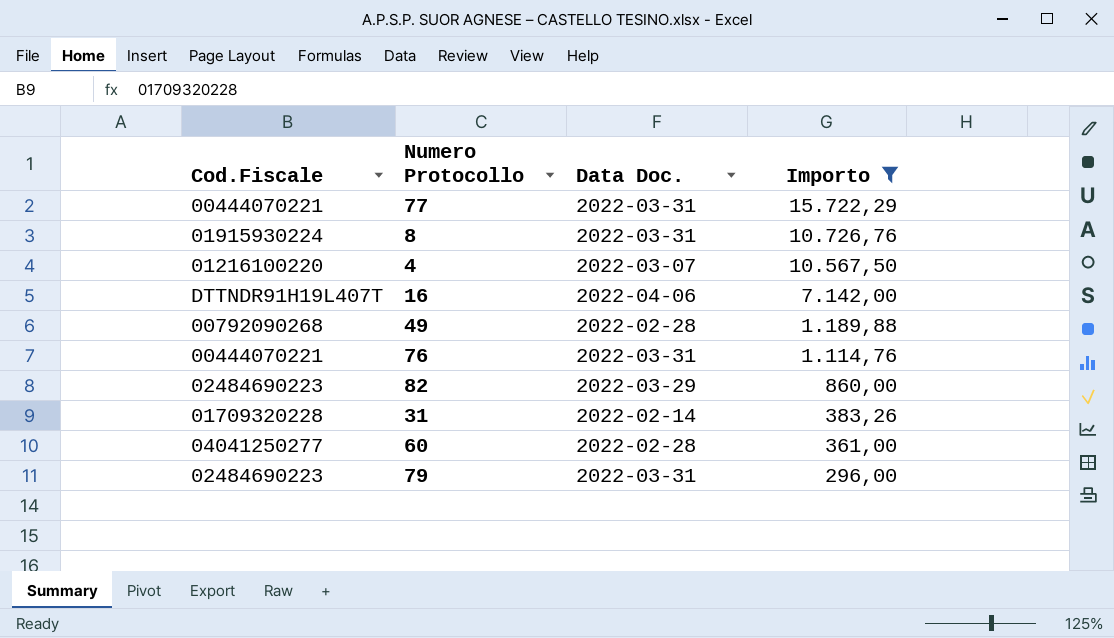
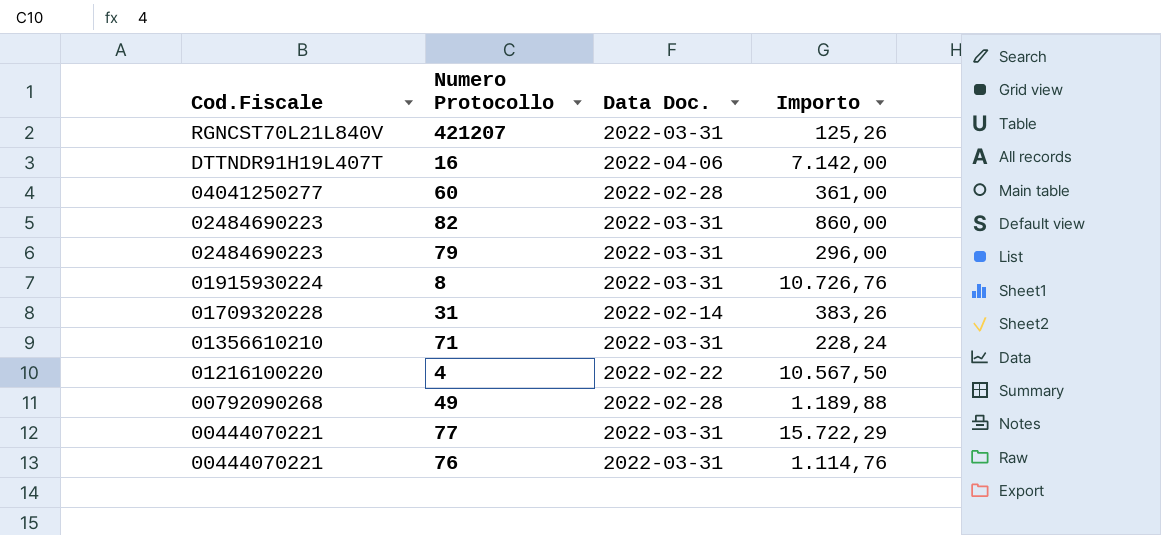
filter: Importo >= 296,00 -> none
row order: Importo descending -> Cod.Fiscale descending
82 | Data Doc.: 2022-03-29 -> 2022-03-31
4 | Data Doc.: 2022-03-07 -> 2022-02-22

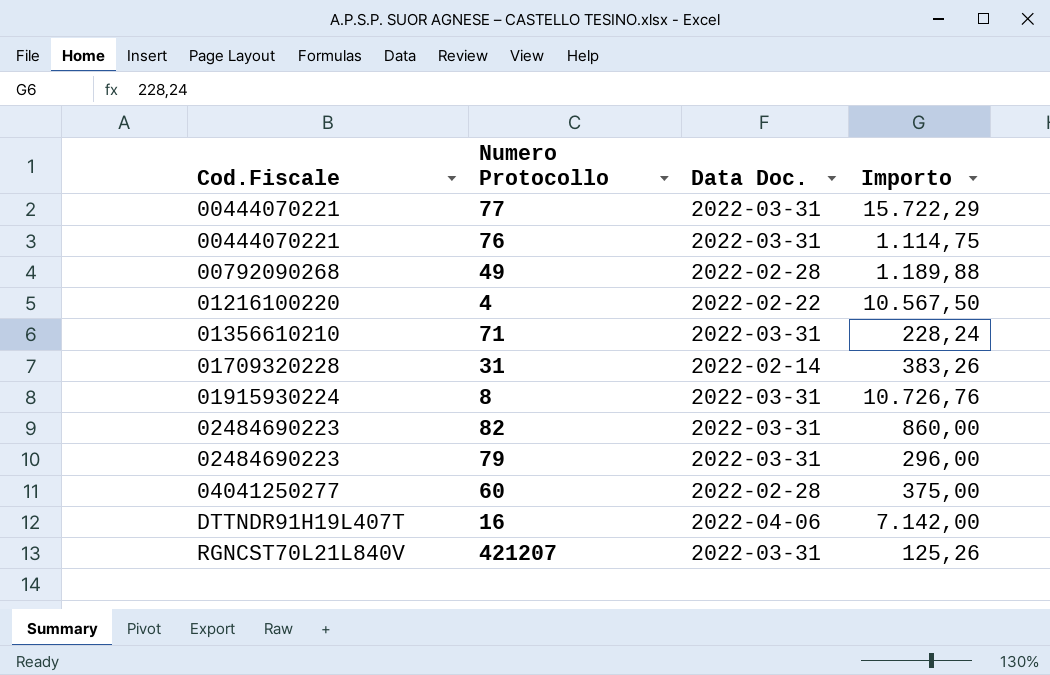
row order: Cod.Fiscale descending -> Cod.Fiscale ascending
76 | Importo: 1.114,76 -> 1.114,75
60 | Importo: 361,00 -> 375,00

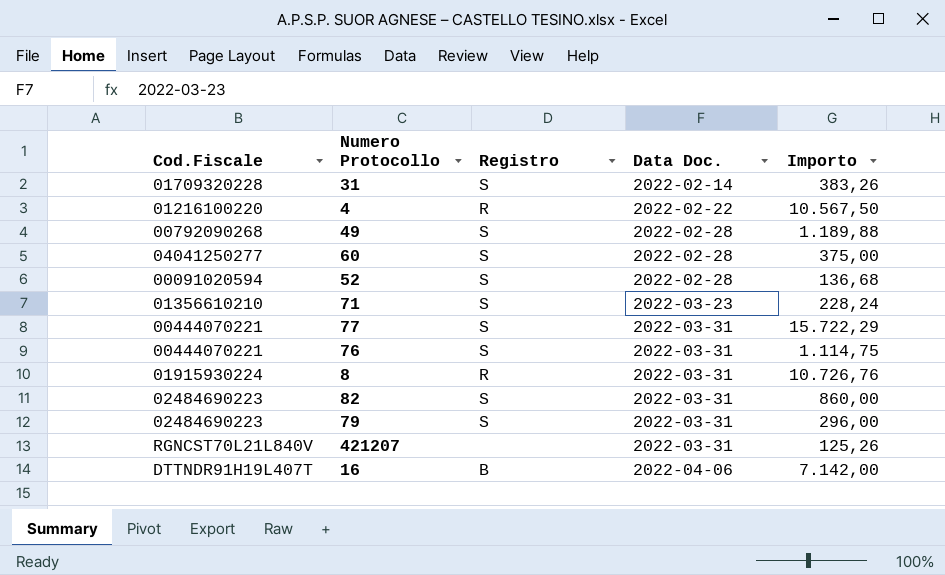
row order: Cod.Fiscale ascending -> Data Doc. ascending
column Registro | position: none -> 3
row 52: none -> 00091020594 | S | 2022-02-28 | 136,68
71 | Data Doc.: 2022-03-31 -> 2022-03-23

